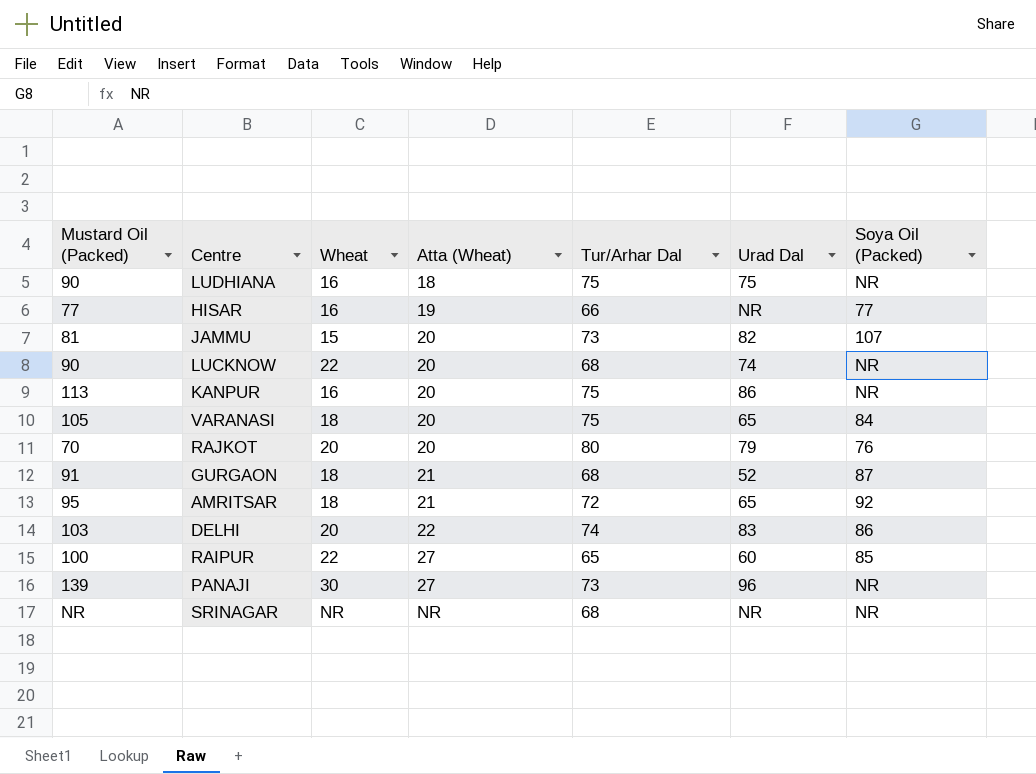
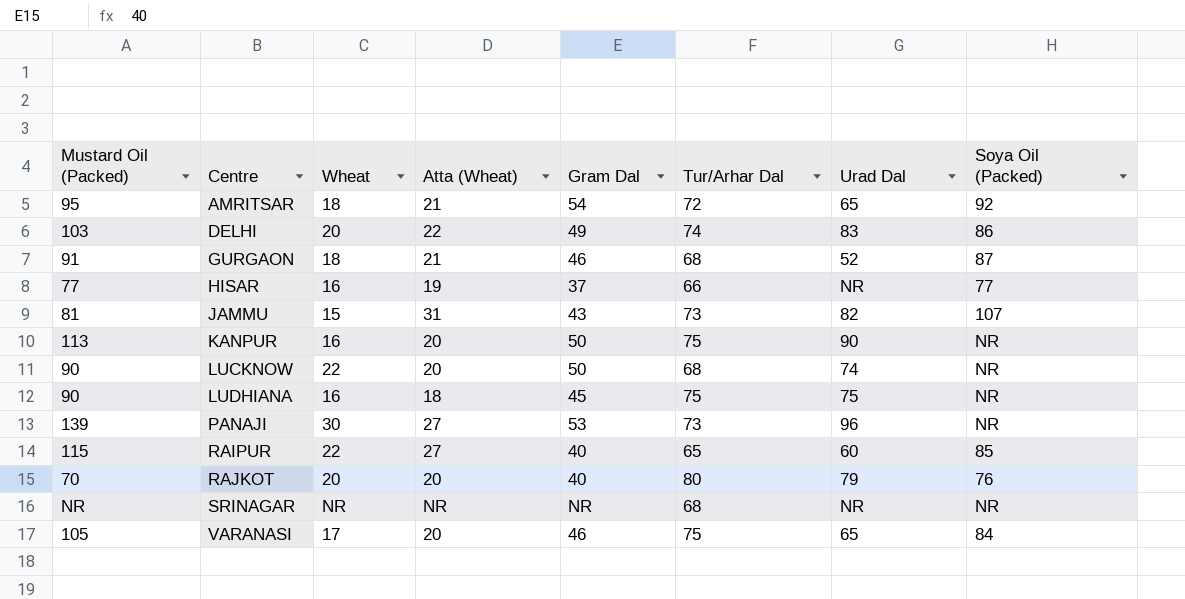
row order: Atta (Wheat) ascending -> Centre ascending
column Gram Dal | position: none -> 5
JAMMU | Atta (Wheat): 20 -> 31
KANPUR | Urad Dal: 86 -> 90
RAIPUR | Mustard Oil (Packed): 100 -> 115
VARANASI | Wheat: 18 -> 17

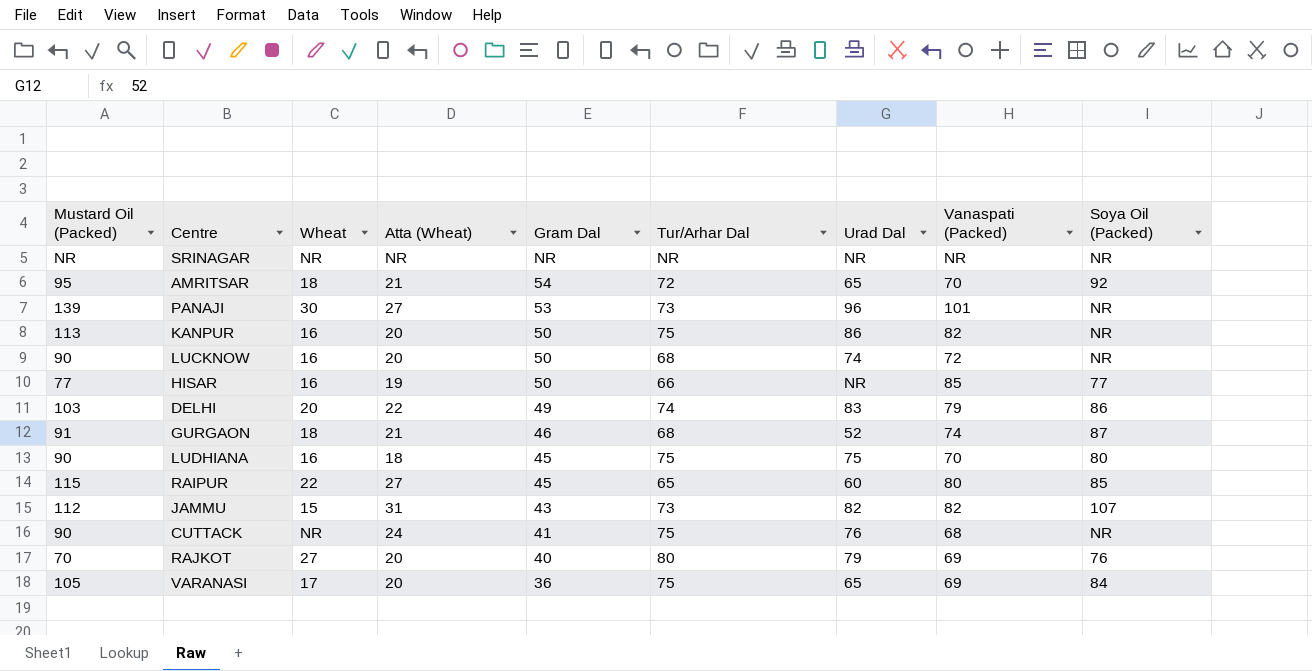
row order: Centre ascending -> Gram Dal descending
column Vanaspati (Packed) | position: none -> 8
SRINAGAR | Tur/Arhar Dal: 68 -> NR
KANPUR | Urad Dal: 90 -> 86
LUCKNOW | Wheat: 22 -> 16
HISAR | Gram Dal: 37 -> 50
LUDHIANA | Soya Oil (Packed): NR -> 80
RAIPUR | Gram Dal: 40 -> 45
JAMMU | Mustard Oil (Packed): 81 -> 112
row CUTTACK: none -> 90 | NR | 24 | 41 | 75 | 76 | 68 | NR
RAJKOT | Wheat: 20 -> 27
VARANASI | Gram Dal: 46 -> 36

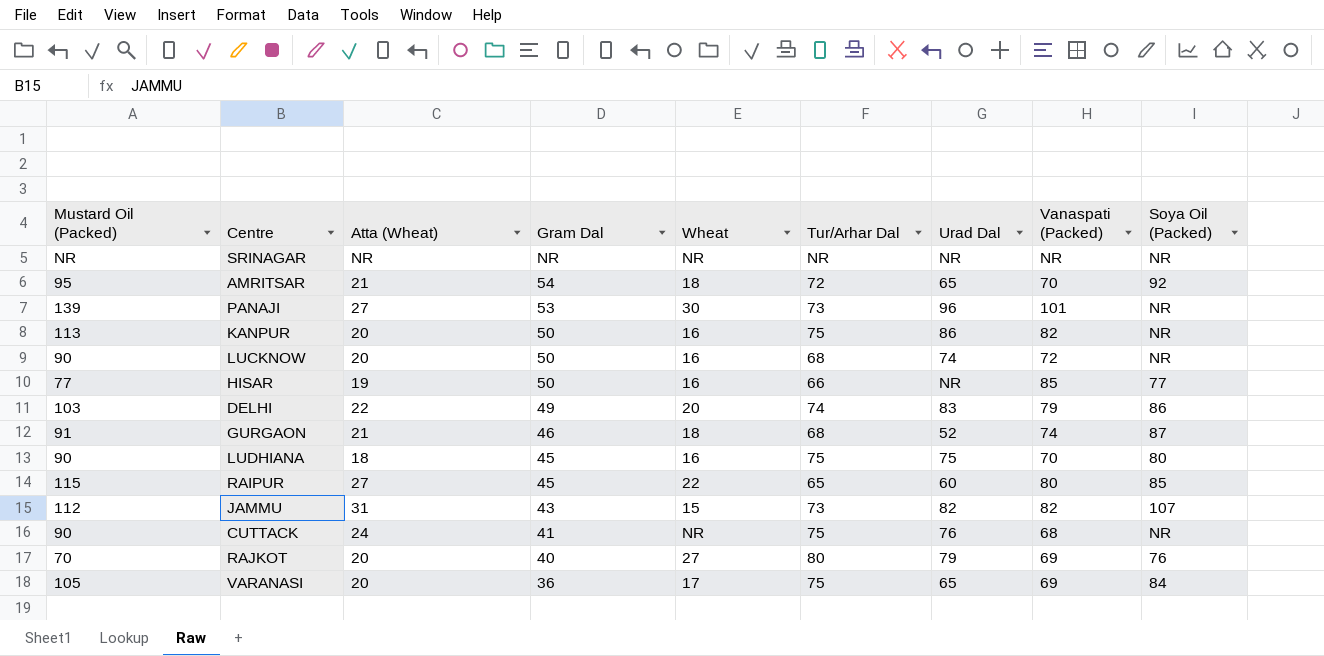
column Wheat | position: 3 -> 5

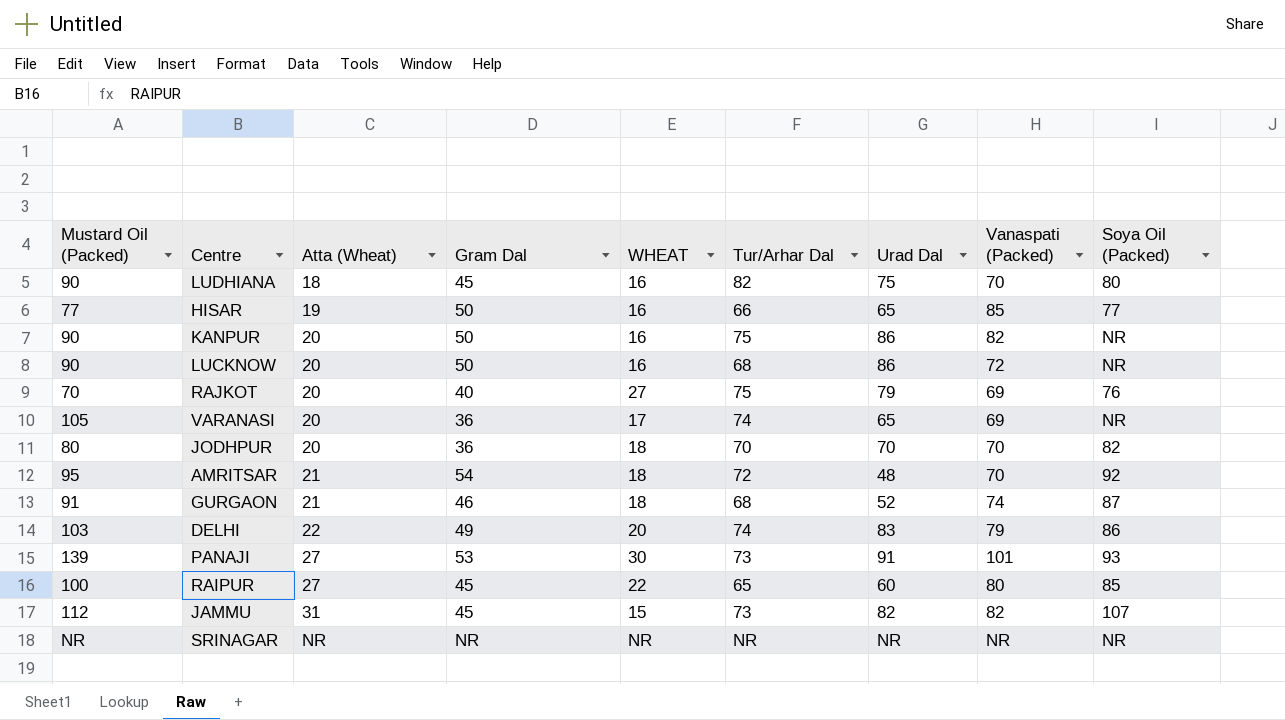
row order: Gram Dal descending -> Atta (Wheat) ascending
column name: Wheat -> WHEAT
row CUTTACK: 90 | 24 | 41 | NR | 75 | 76 | 68 | NR -> none
LUDHIANA | Tur/Arhar Dal: 75 -> 82
HISAR | Urad Dal: NR -> 65
KANPUR | Mustard Oil (Packed): 113 -> 90
LUCKNOW | Urad Dal: 74 -> 86
RAJKOT | Tur/Arhar Dal: 80 -> 75
VARANASI | Tur/Arhar Dal: 75 -> 74
VARANASI | Soya Oil (Packed): 84 -> NR
row JODHPUR: none -> 80 | 20 | 36 | 18 | 70 | 70 | 70 | 82
AMRITSAR | Urad Dal: 65 -> 48
PANAJI | Urad Dal: 96 -> 91
PANAJI | Soya Oil (Packed): NR -> 93
RAIPUR | Mustard Oil (Packed): 115 -> 100
JAMMU | Gram Dal: 43 -> 45

